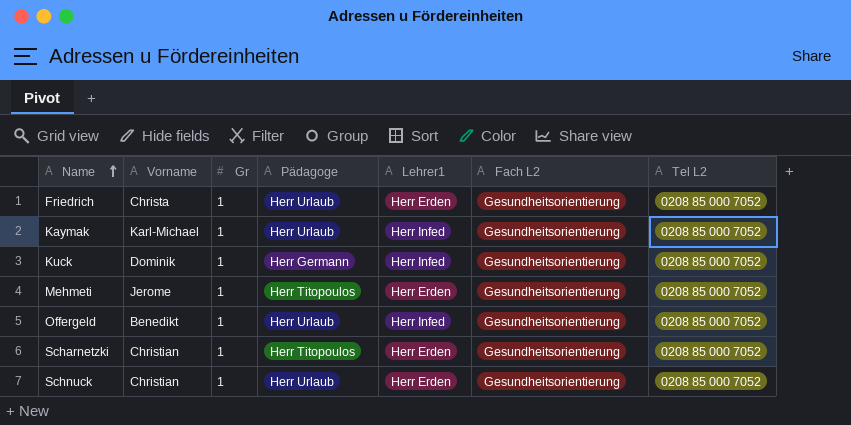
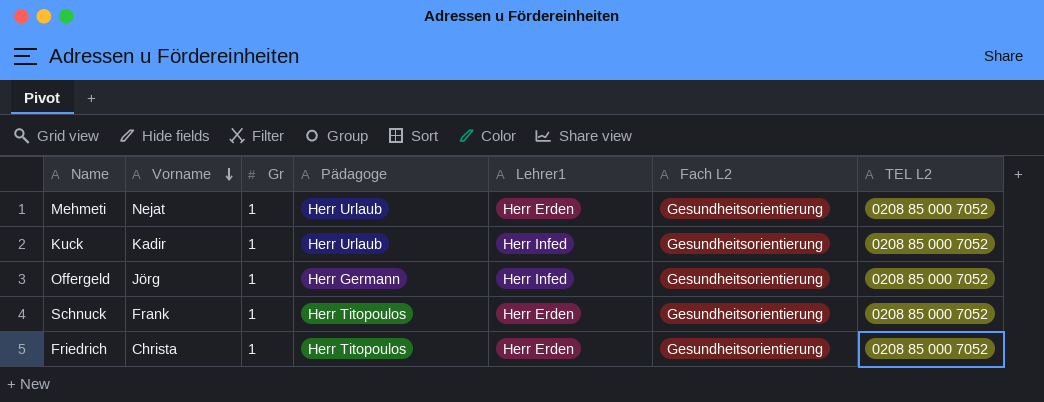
row order: Name ascending -> Vorname descending
column name: Tel L2 -> TEL L2
row Kaymak: Karl-Michael | 1 | Herr Urlaub | Herr Infed | Gesundheitsorientierung | 0208 85 000 7052 -> none
row Scharnetzki: Christian | 1 | Herr Titopoulos | Herr Erden | Gesundheitsorientierung | 0208 85 000 7052 -> none
Mehmeti | Vorname: Jerome -> Nejat
Mehmeti | Pädagoge: Herr Titopoulos -> Herr Urlaub
Kuck | Vorname: Dominik -> Kadir
Kuck | Pädagoge: Herr Germann -> Herr Urlaub
Offergeld | Vorname: Benedikt -> Jörg
Offergeld | Pädagoge: Herr Urlaub -> Herr Germann
Schnuck | Vorname: Christian -> Frank
Schnuck | Pädagoge: Herr Urlaub -> Herr Titopoulos
Friedrich | Pädagoge: Herr Urlaub -> Herr Titopoulos

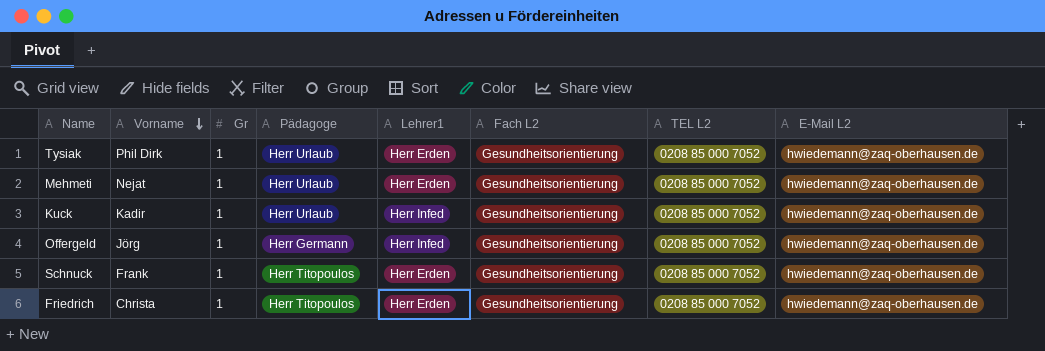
column E-Mail L2 | position: none -> 8
row Tysiak: none -> Phil Dirk | 1 | Herr Urlaub | Herr Erden | Gesundheitsorientierung | 0208 85 000 7052 | hwiedemann@zaq-oberhausen.de

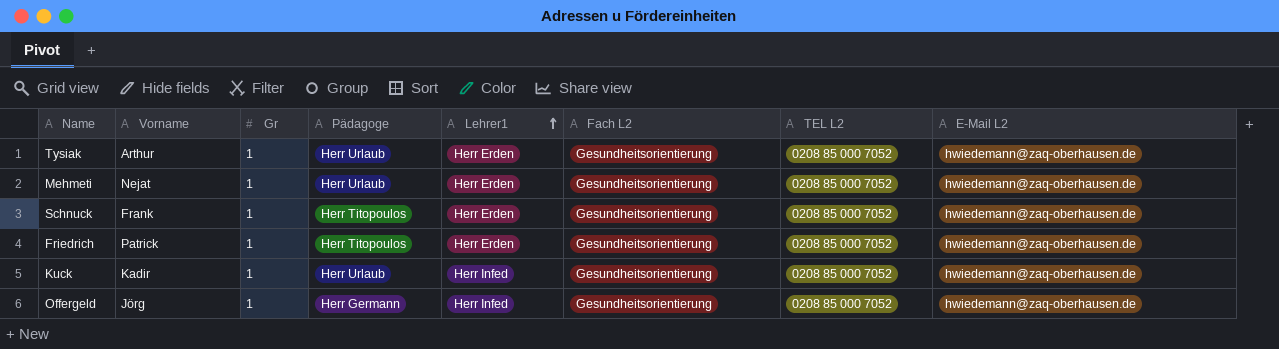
row order: Vorname descending -> Lehrer1 ascending
Tysiak | Vorname: Phil Dirk -> Arthur
Friedrich | Vorname: Christa -> Patrick

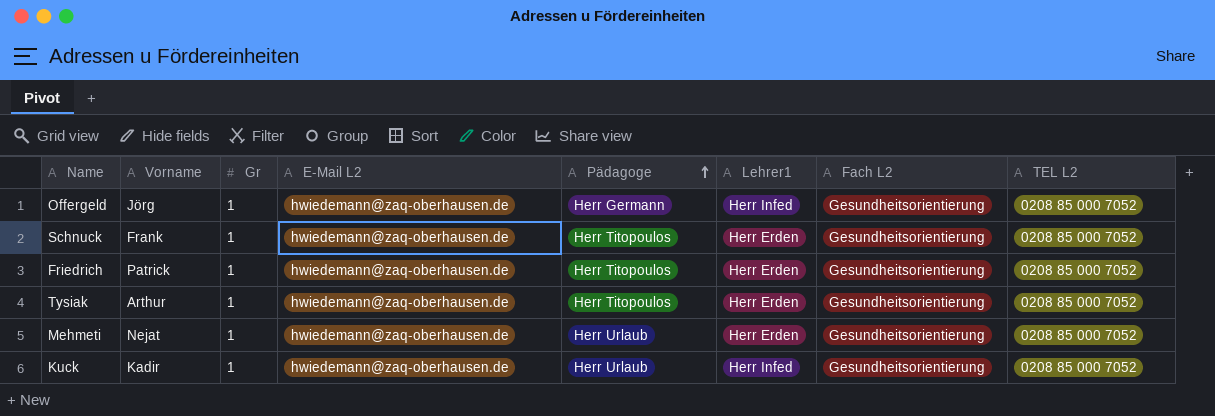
row order: Lehrer1 ascending -> Pädagoge ascending
column E-Mail L2 | position: 8 -> 4
Tysiak | Pädagoge: Herr Urlaub -> Herr Titopoulos

